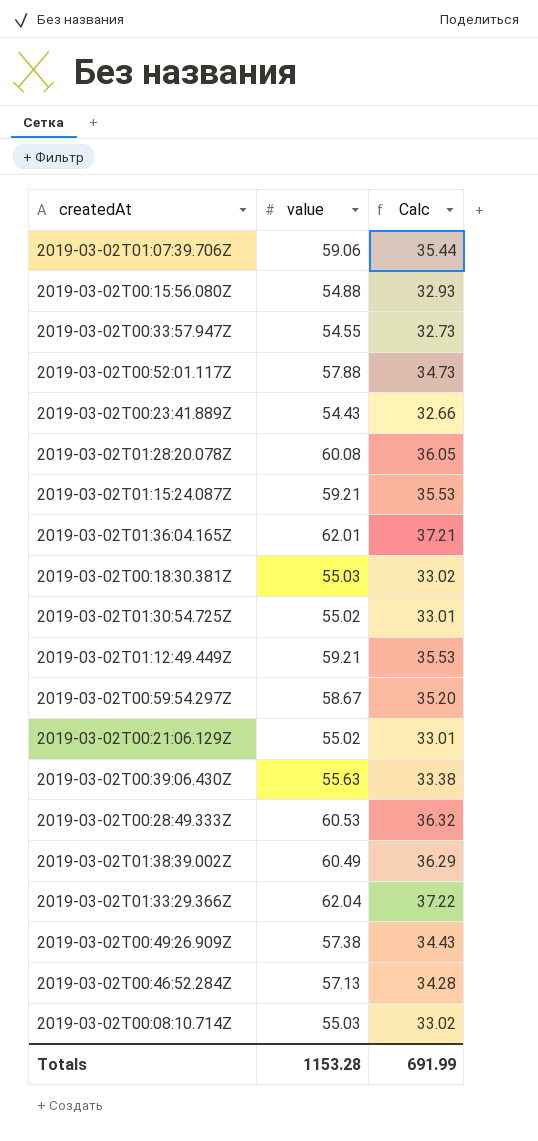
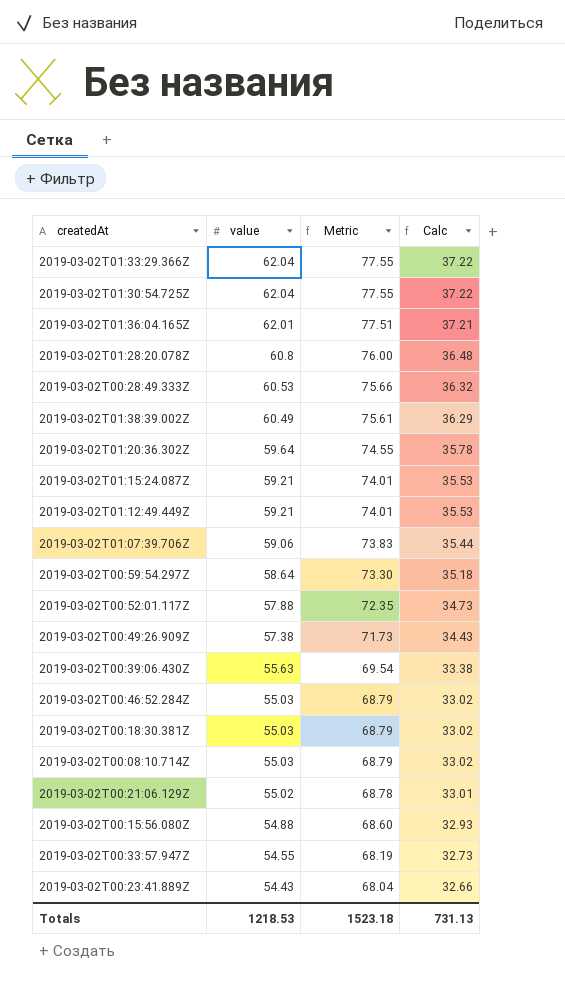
row order: none -> value descending
column Metric | formula: none -> [value] * 1.25
2019-03-02T01:30:54.725Z | value: 55.02 -> 62.04
2019-03-02T01:30:54.725Z | Calc: 33.01 -> 37.22
2019-03-02T01:28:20.078Z | value: 60.08 -> 60.8
2019-03-02T01:28:20.078Z | Calc: 36.05 -> 36.48
row 2019-03-02T01:20:36.302Z: none -> 59.64 | 74.55 | 35.78
2019-03-02T00:59:54.297Z | value: 58.67 -> 58.64
2019-03-02T00:59:54.297Z | Calc: 35.20 -> 35.18
2019-03-02T00:46:52.284Z | value: 57.13 -> 55.03
2019-03-02T00:46:52.284Z | Calc: 34.28 -> 33.02
Totals | value: 1153.28 -> 1218.53
Totals | Calc: 691.99 -> 731.13

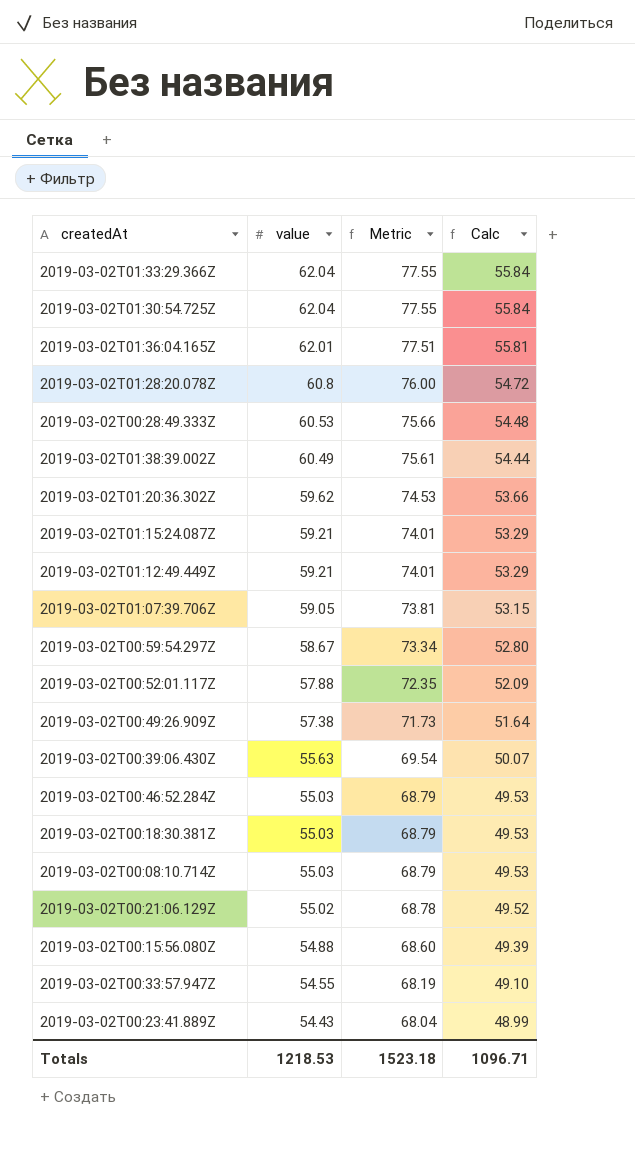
column Calc | formula: [value] * 0.6 -> [value] * 0.9
2019-03-02T01:20:36.302Z | value: 59.64 -> 59.62
2019-03-02T01:20:36.302Z | Metric: 74.55 -> 74.53
2019-03-02T01:07:39.706Z | value: 59.06 -> 59.05
2019-03-02T01:07:39.706Z | Metric: 73.83 -> 73.81
2019-03-02T00:59:54.297Z | value: 58.64 -> 58.67
2019-03-02T00:59:54.297Z | Metric: 73.30 -> 73.34
Totals | Calc: 731.13 -> 1096.71

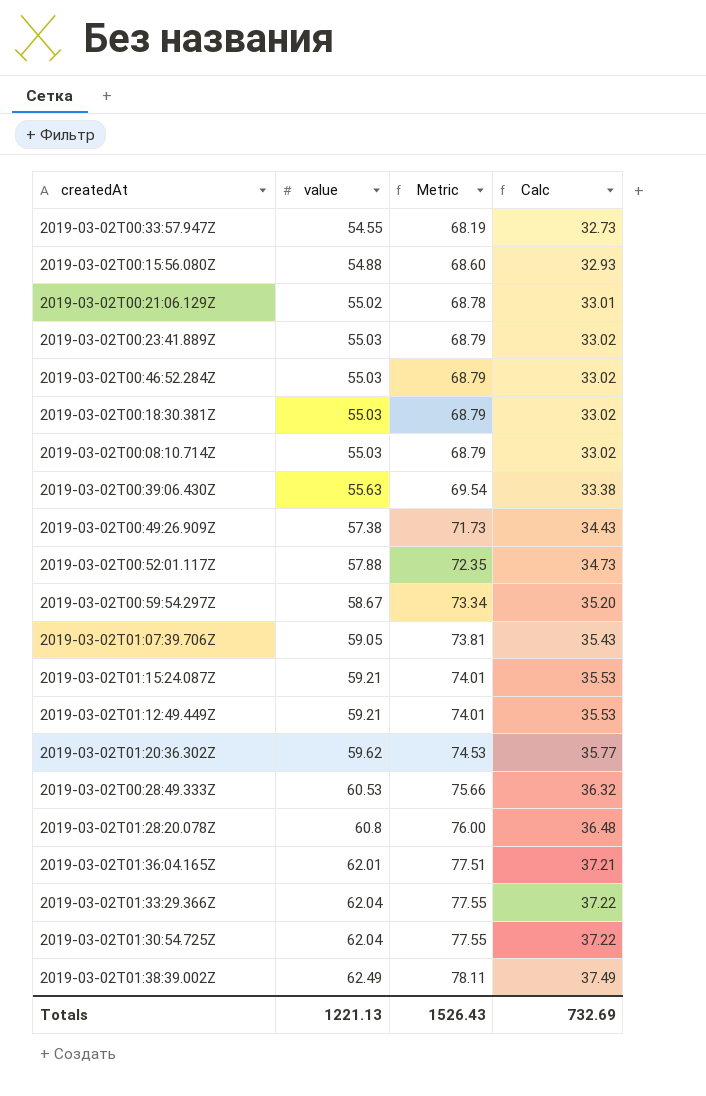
row order: value descending -> value ascending
column Calc | formula: [value] * 0.9 -> [value] * 0.6
2019-03-02T00:23:41.889Z | value: 54.43 -> 55.03
2019-03-02T00:23:41.889Z | Metric: 68.04 -> 68.79
2019-03-02T01:38:39.002Z | value: 60.49 -> 62.49
2019-03-02T01:38:39.002Z | Metric: 75.61 -> 78.11
Totals | value: 1218.53 -> 1221.13
Totals | Metric: 1523.18 -> 1526.43
Totals | Calc: 1096.71 -> 732.69

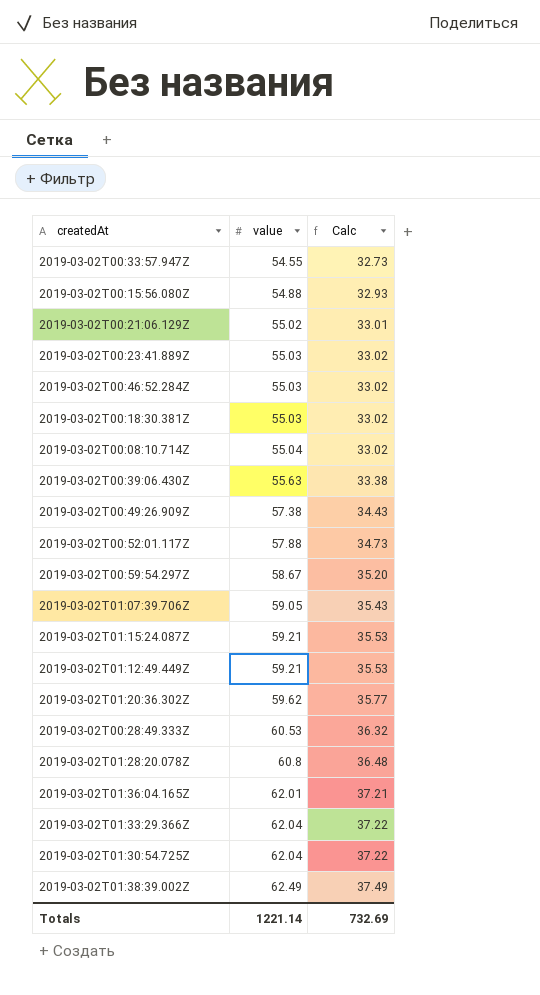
column Metric | formula: [value] * 1.25 -> none
2019-03-02T00:08:10.714Z | value: 55.03 -> 55.04
Totals | value: 1221.13 -> 1221.14

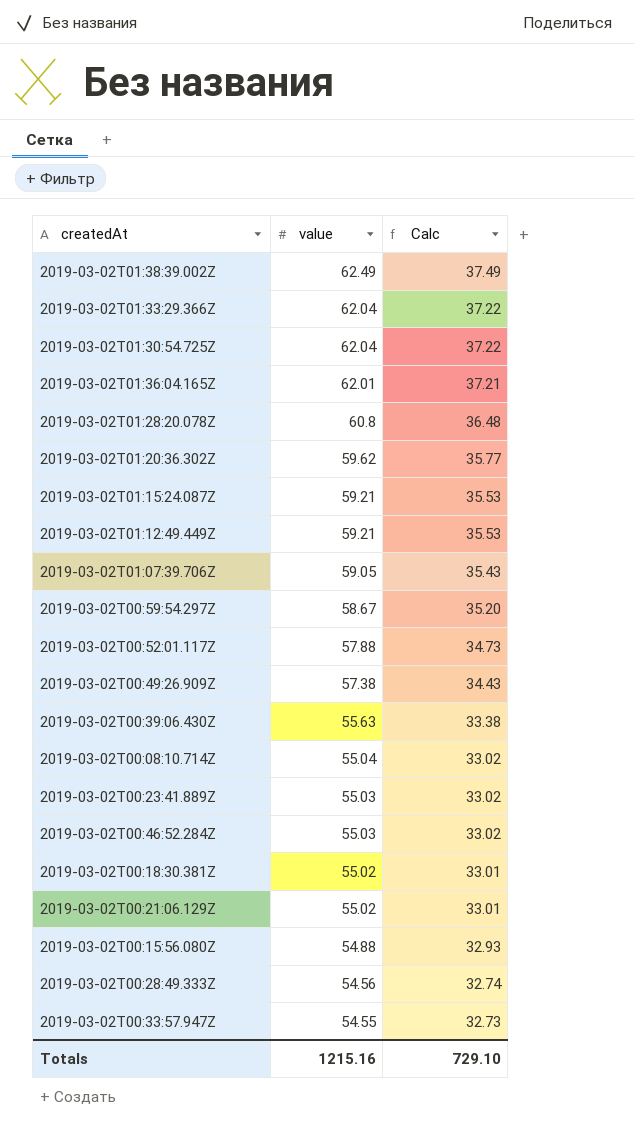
row order: value ascending -> value descending
2019-03-02T00:18:30.381Z | value: 55.03 -> 55.02
2019-03-02T00:18:30.381Z | Calc: 33.02 -> 33.01
2019-03-02T00:28:49.333Z | value: 60.53 -> 54.56
2019-03-02T00:28:49.333Z | Calc: 36.32 -> 32.74
Totals | value: 1221.14 -> 1215.16
Totals | Calc: 732.69 -> 729.10

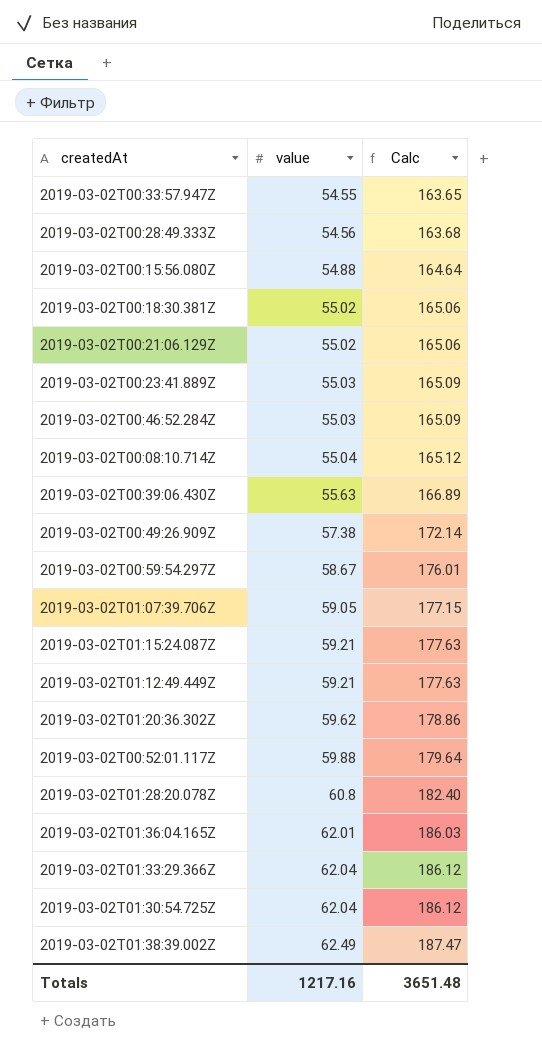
row order: value descending -> value ascending
column Calc | formula: [value] * 0.6 -> [value] * 3
2019-03-02T00:52:01.117Z | value: 57.88 -> 59.88
Totals | value: 1215.16 -> 1217.16
Totals | Calc: 729.10 -> 3651.48

